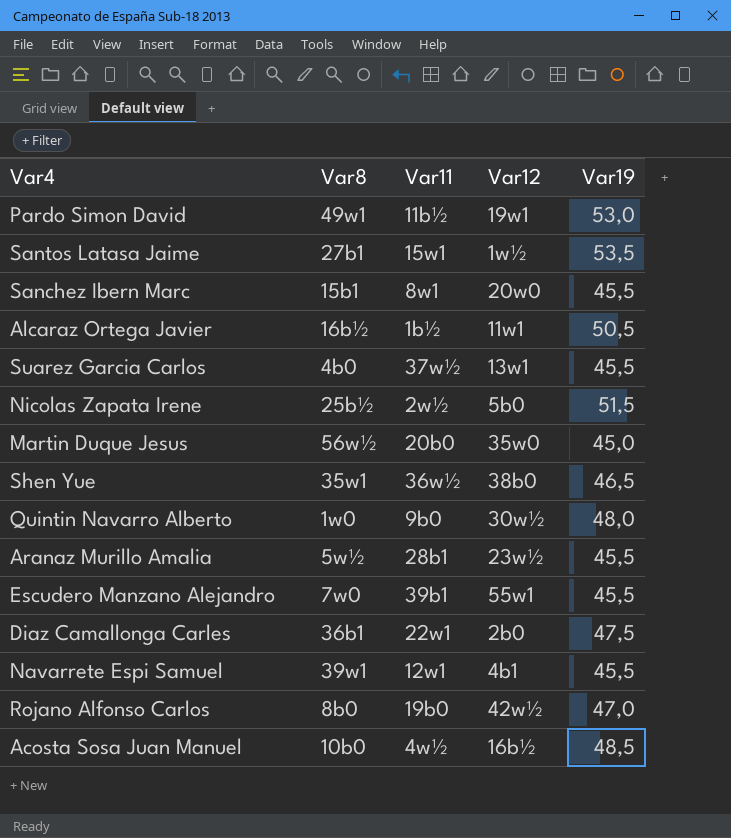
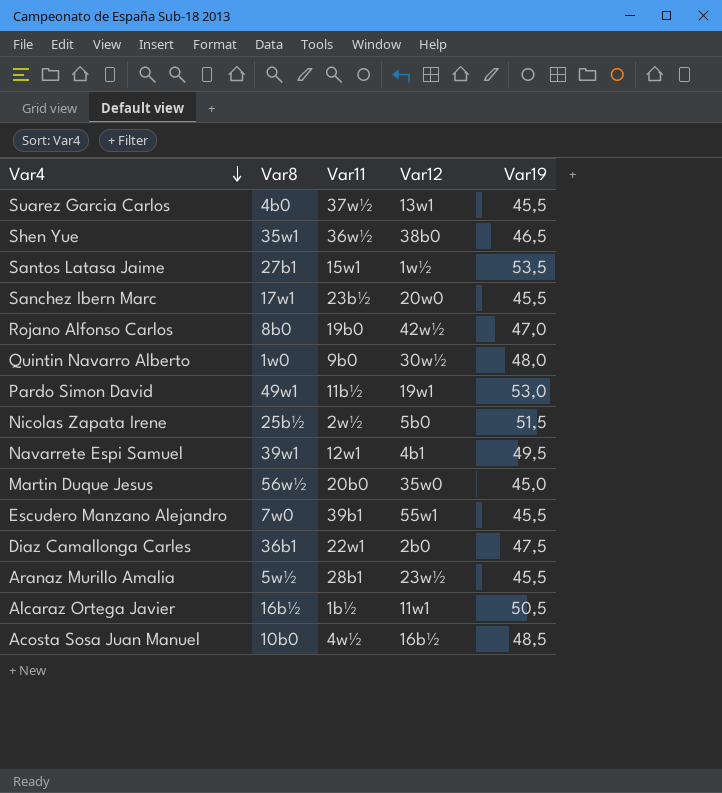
row order: none -> Var4 descending
Sanchez Ibern Marc | Var8: 15b1 -> 17w1
Sanchez Ibern Marc | Var11: 8w1 -> 23b½
Navarrete Espi Samuel | Var19: 45,5 -> 49,5

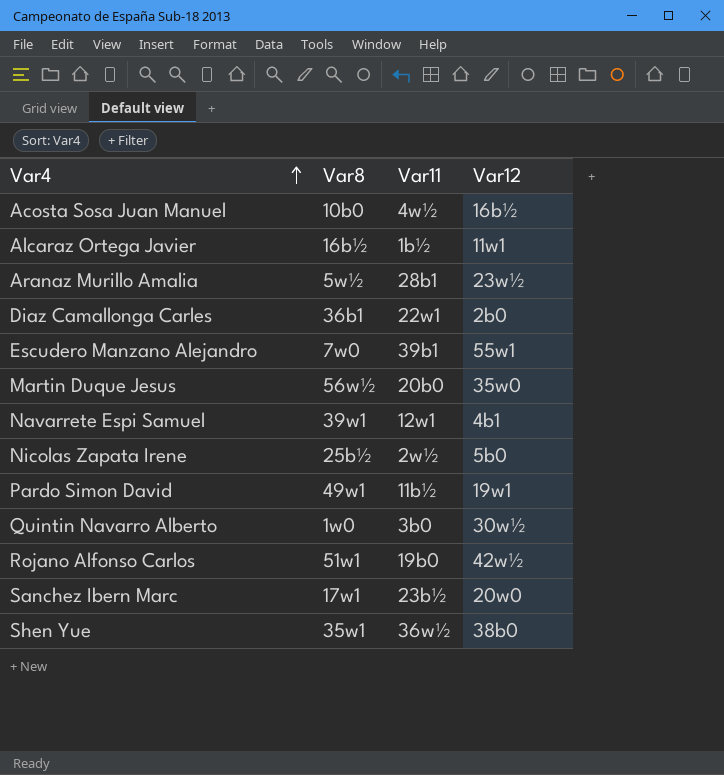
row order: Var4 descending -> Var4 ascending
column Var19 | position: 5 -> none
row Suarez Garcia Carlos: 4b0 | 37w½ | 13w1 | 45,5 -> none
row Santos Latasa Jaime: 27b1 | 15w1 | 1w½ | 53,5 -> none
Quintin Navarro Alberto | Var11: 9b0 -> 3b0
Rojano Alfonso Carlos | Var8: 8b0 -> 51w1

